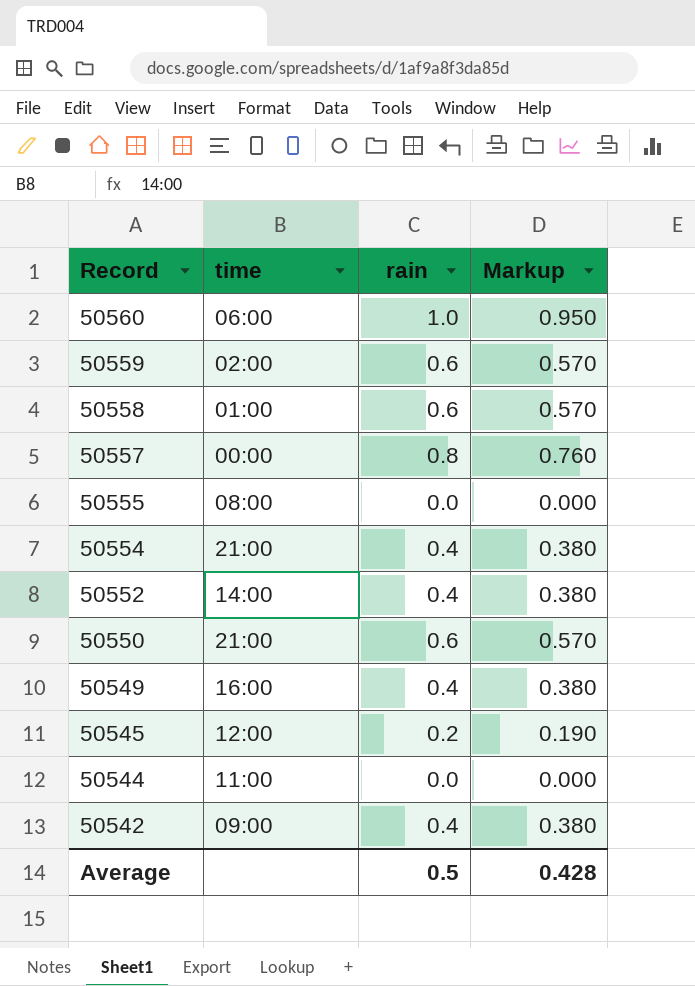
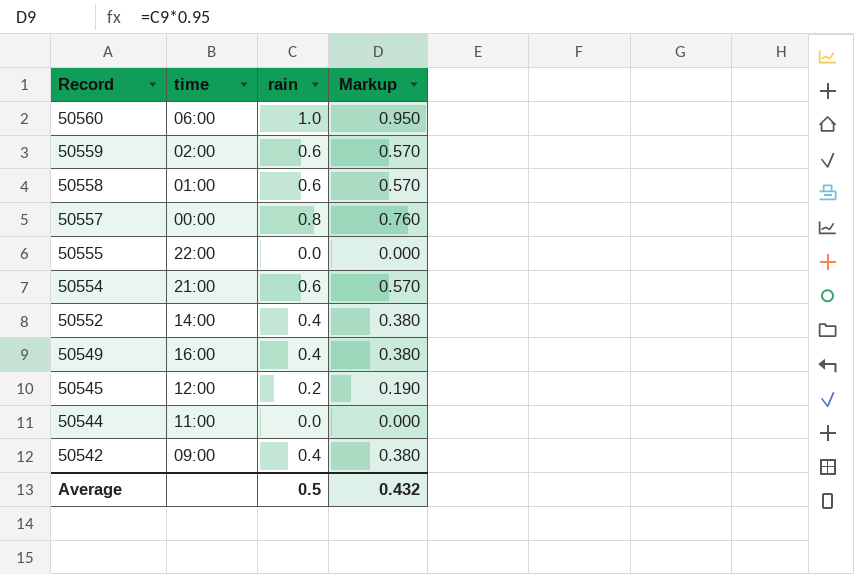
row 50550: 21:00 | 0.6 | 0.570 -> none
50555 | time: 08:00 -> 22:00
50554 | rain: 0.4 -> 0.6
50554 | Markup: 0.380 -> 0.570
Average | Markup: 0.428 -> 0.432

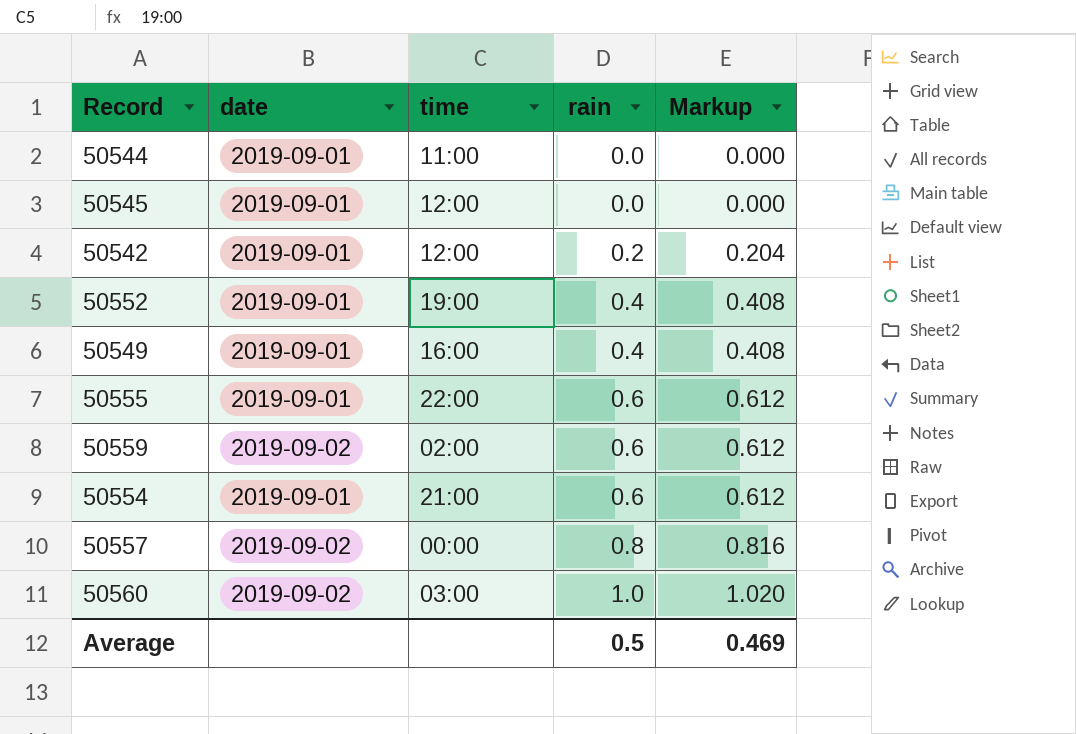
row order: Record descending -> rain ascending
column date | position: none -> 2
column Markup | formula: [rain] * 0.95 -> [rain] * 1.02
row 50558: 01:00 | 0.6 | 0.570 -> none
50545 | rain: 0.2 -> 0.0
50542 | time: 09:00 -> 12:00
50542 | rain: 0.4 -> 0.2
50552 | time: 14:00 -> 19:00
50555 | rain: 0.0 -> 0.6
50560 | time: 06:00 -> 03:00
Average | Markup: 0.432 -> 0.469

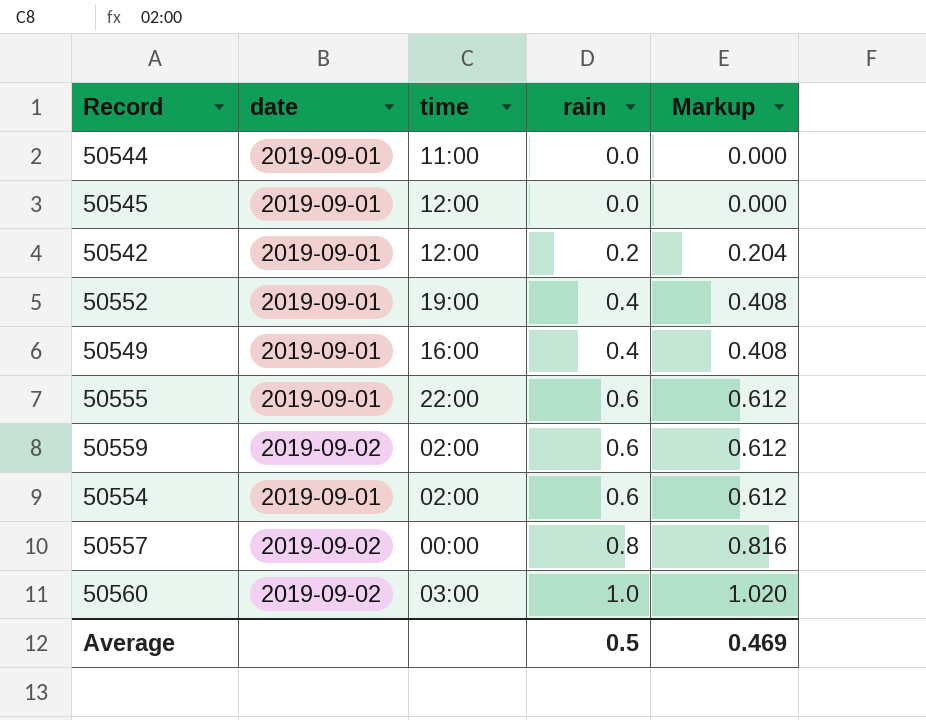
50554 | time: 21:00 -> 02:00

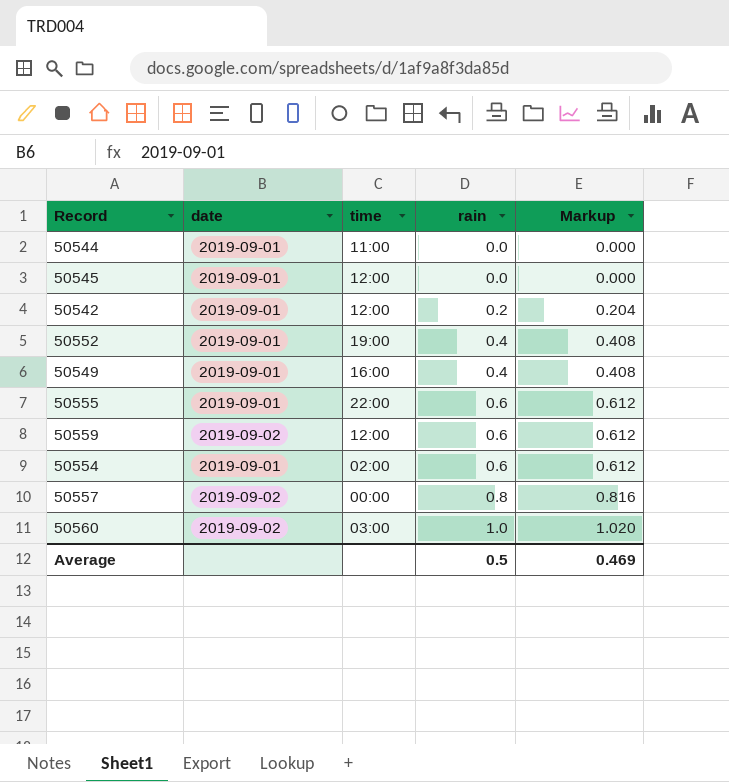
50559 | time: 02:00 -> 12:00

